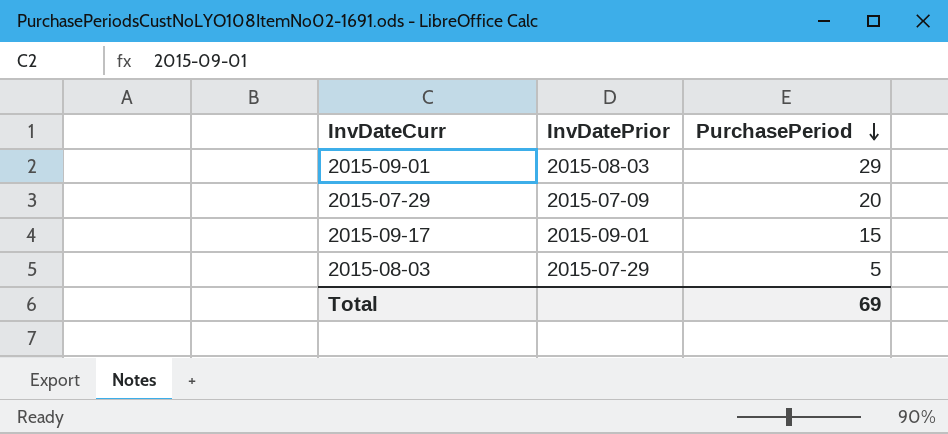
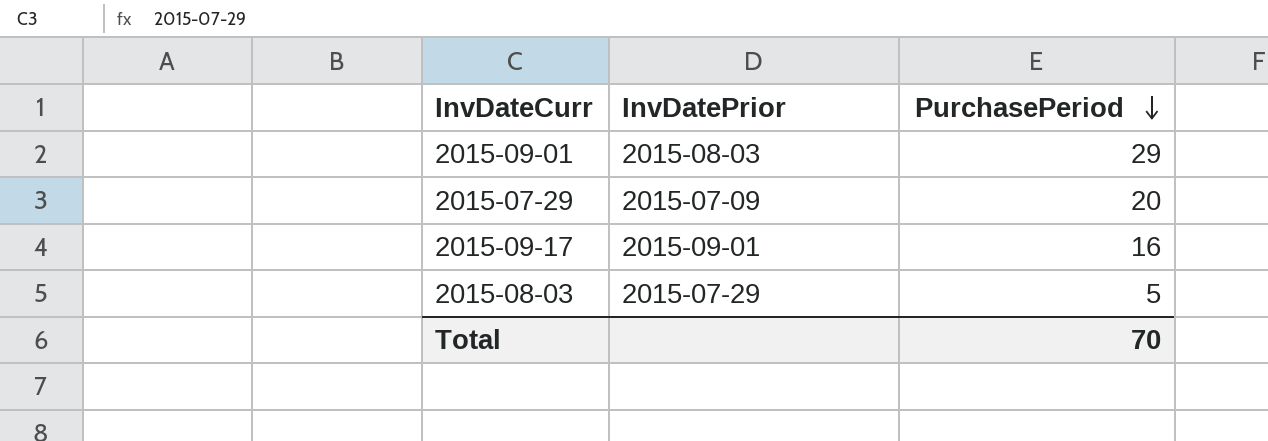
2015-09-17 | PurchasePeriod: 15 -> 16
Total | PurchasePeriod: 69 -> 70

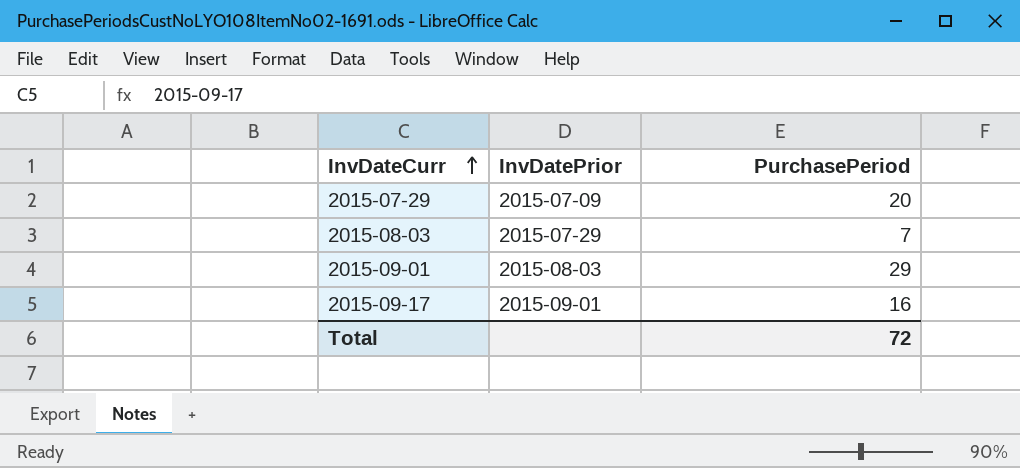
row order: PurchasePeriod descending -> InvDateCurr ascending
2015-08-03 | PurchasePeriod: 5 -> 7
Total | PurchasePeriod: 70 -> 72

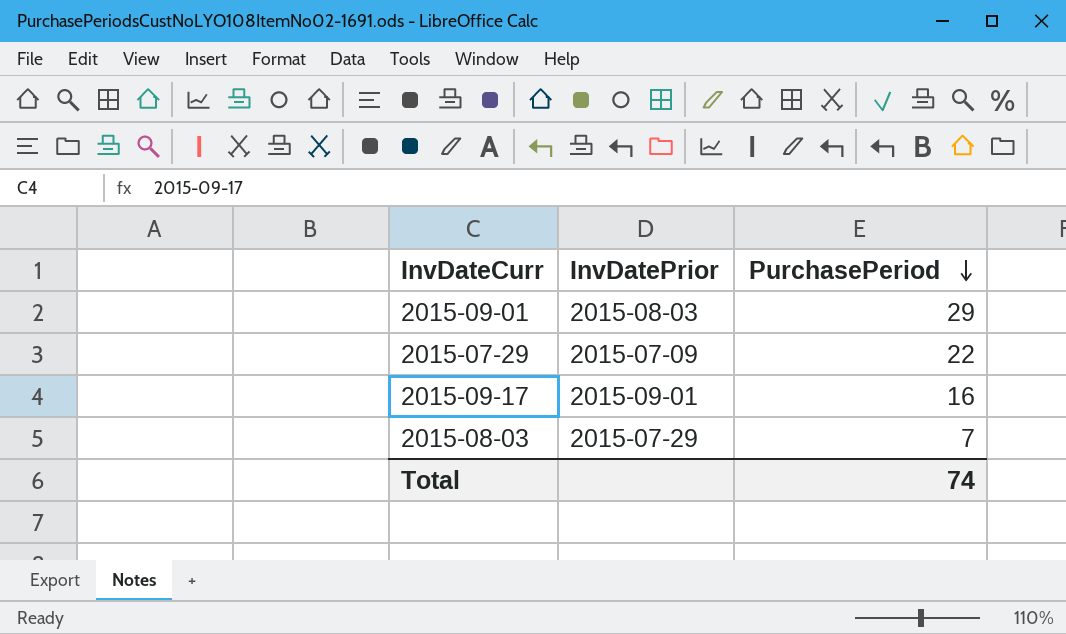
row order: InvDateCurr ascending -> PurchasePeriod descending
2015-07-29 | PurchasePeriod: 20 -> 22
Total | PurchasePeriod: 72 -> 74

